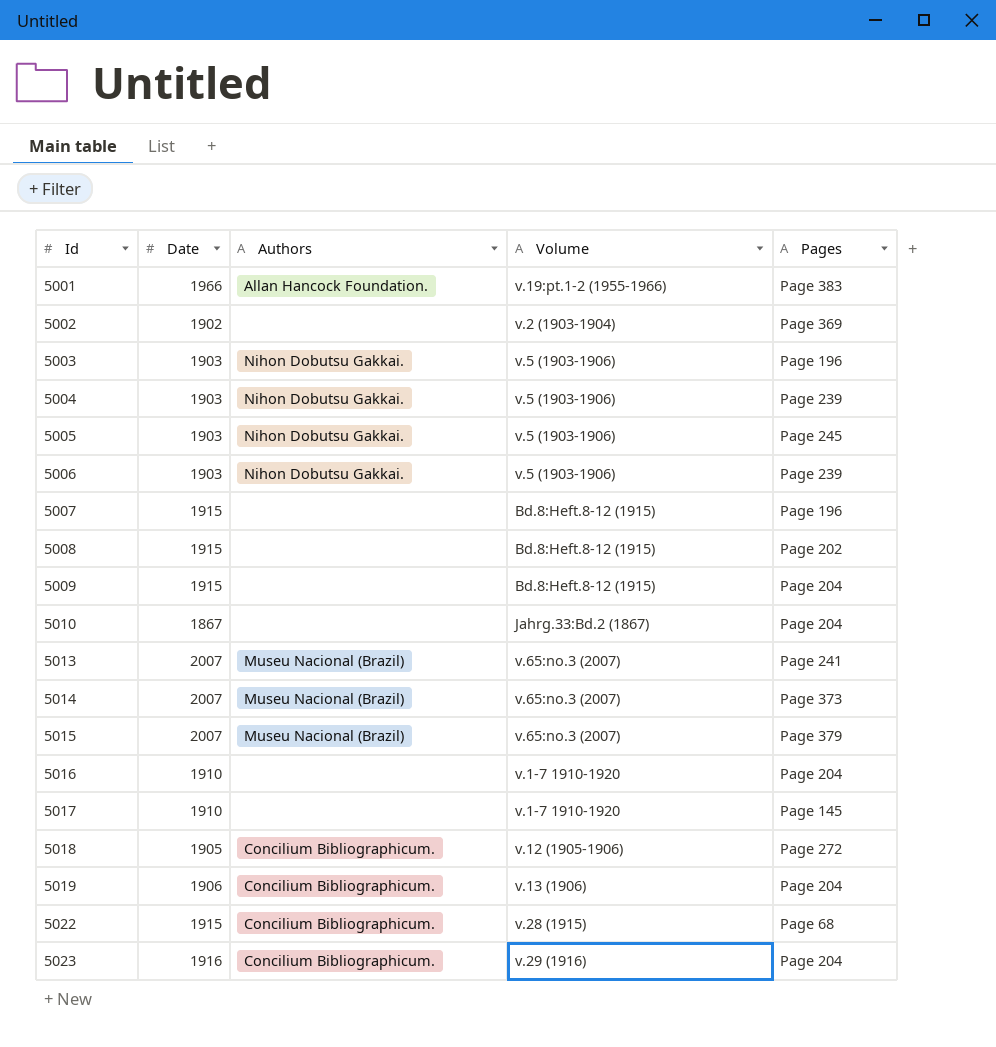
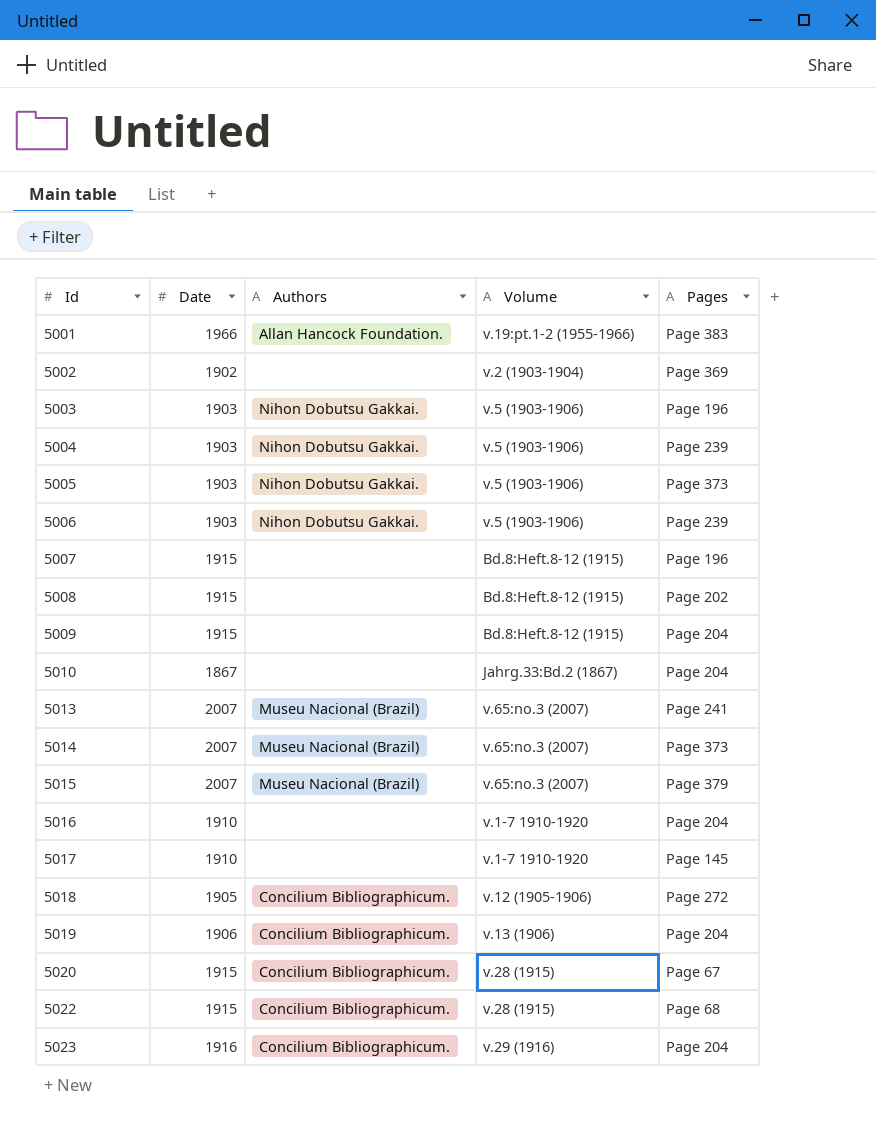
5005 | Pages: Page 245 -> Page 373
row 5020: none -> 1915 | Concilium Bibliographicum. | v.28 (1915) | Page 67

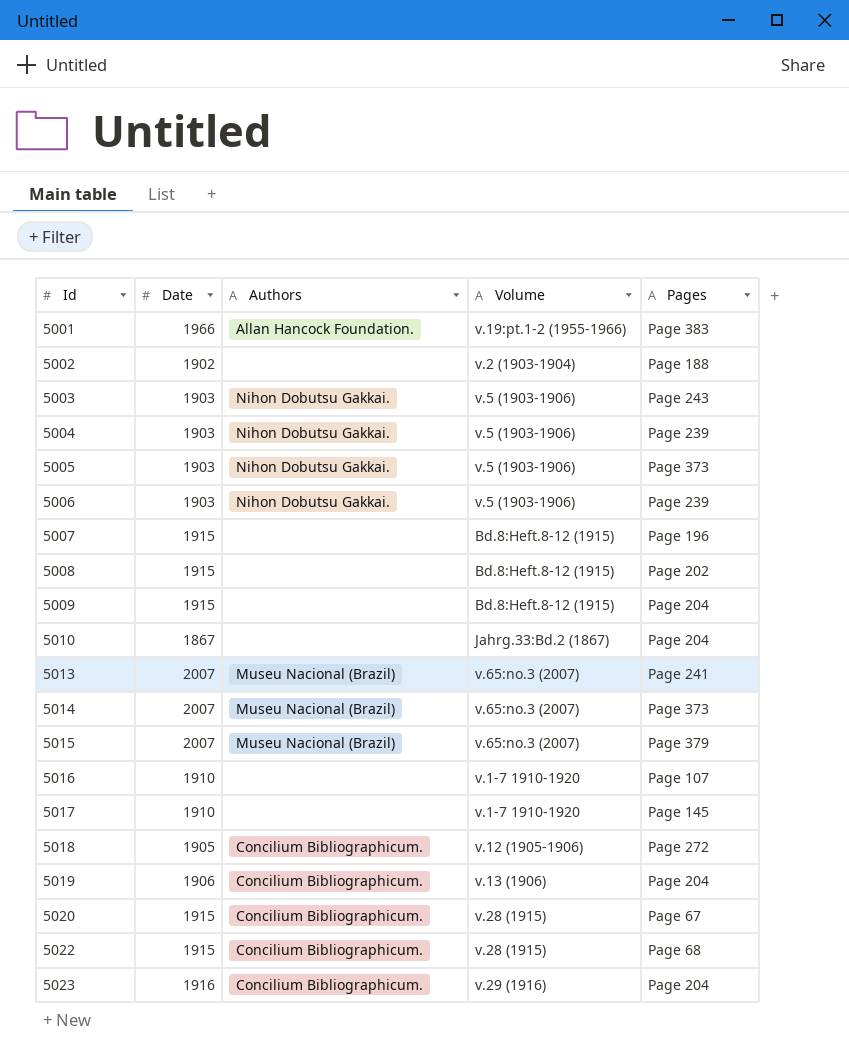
5002 | Pages: Page 369 -> Page 188
5003 | Pages: Page 196 -> Page 243
5016 | Pages: Page 204 -> Page 107

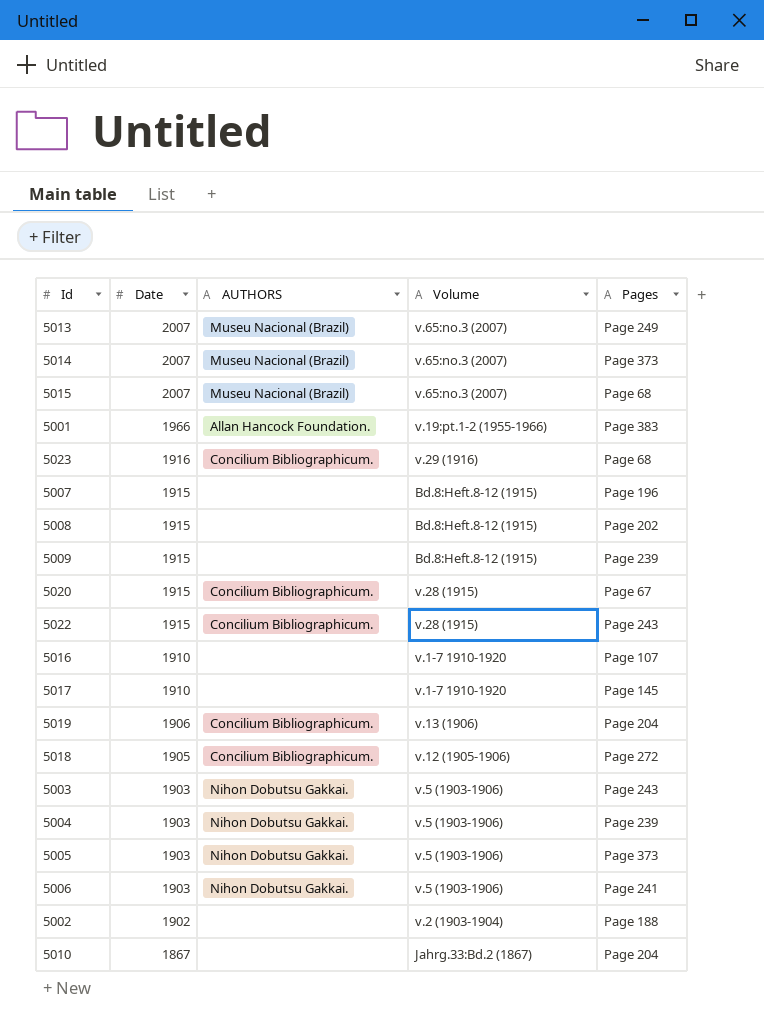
row order: Id ascending -> Date descending
column name: Authors -> AUTHORS
5013 | Pages: Page 241 -> Page 249
5015 | Pages: Page 379 -> Page 68
5023 | Pages: Page 204 -> Page 68
5009 | Pages: Page 204 -> Page 239
5022 | Pages: Page 68 -> Page 243
5006 | Pages: Page 239 -> Page 241

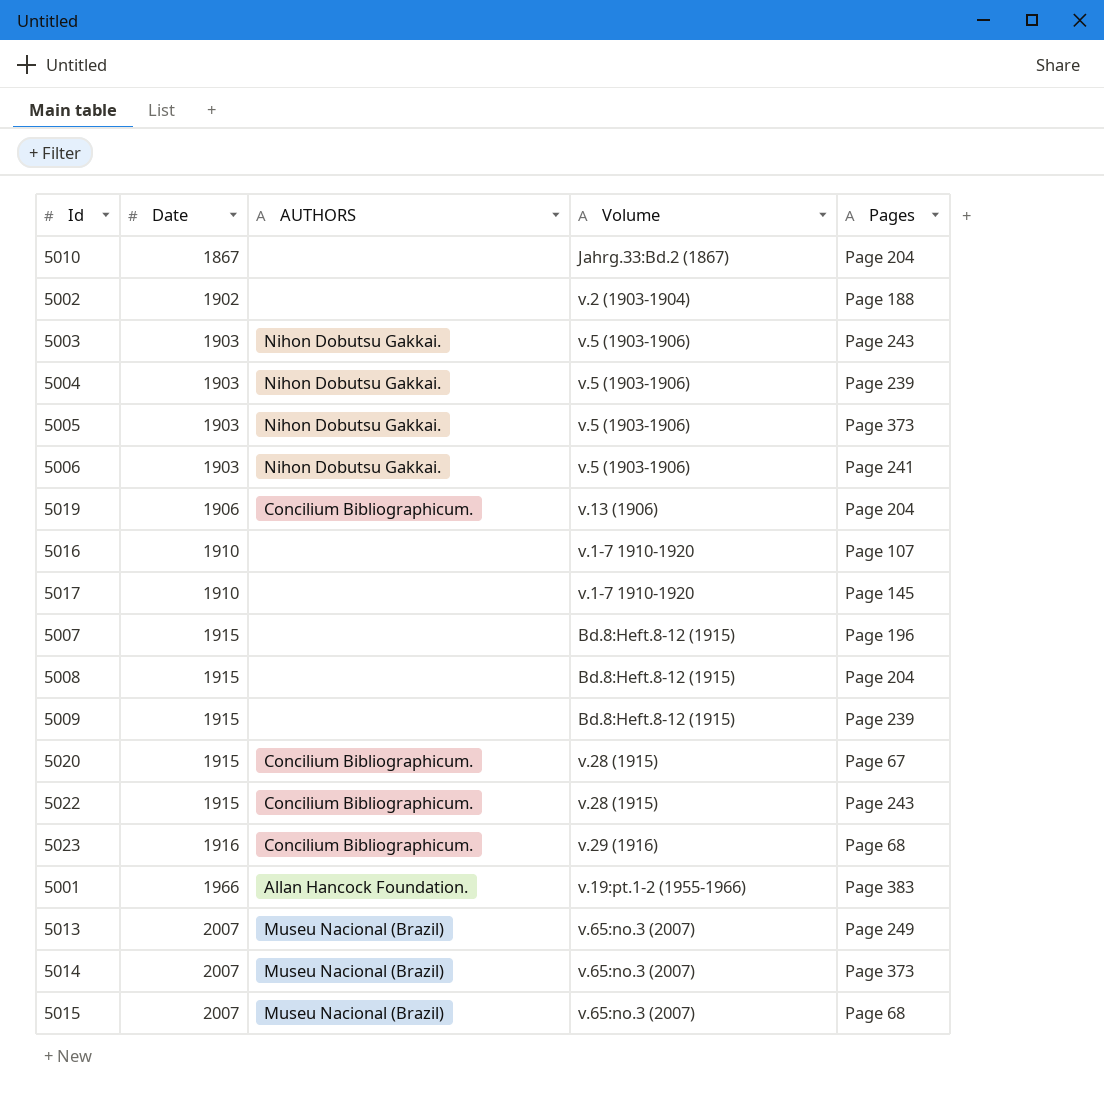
row order: Date descending -> Date ascending
row 5018: 1905 | Concilium Bibliographicum. | v.12 (1905-1906) | Page 272 -> none
5008 | Pages: Page 202 -> Page 204

